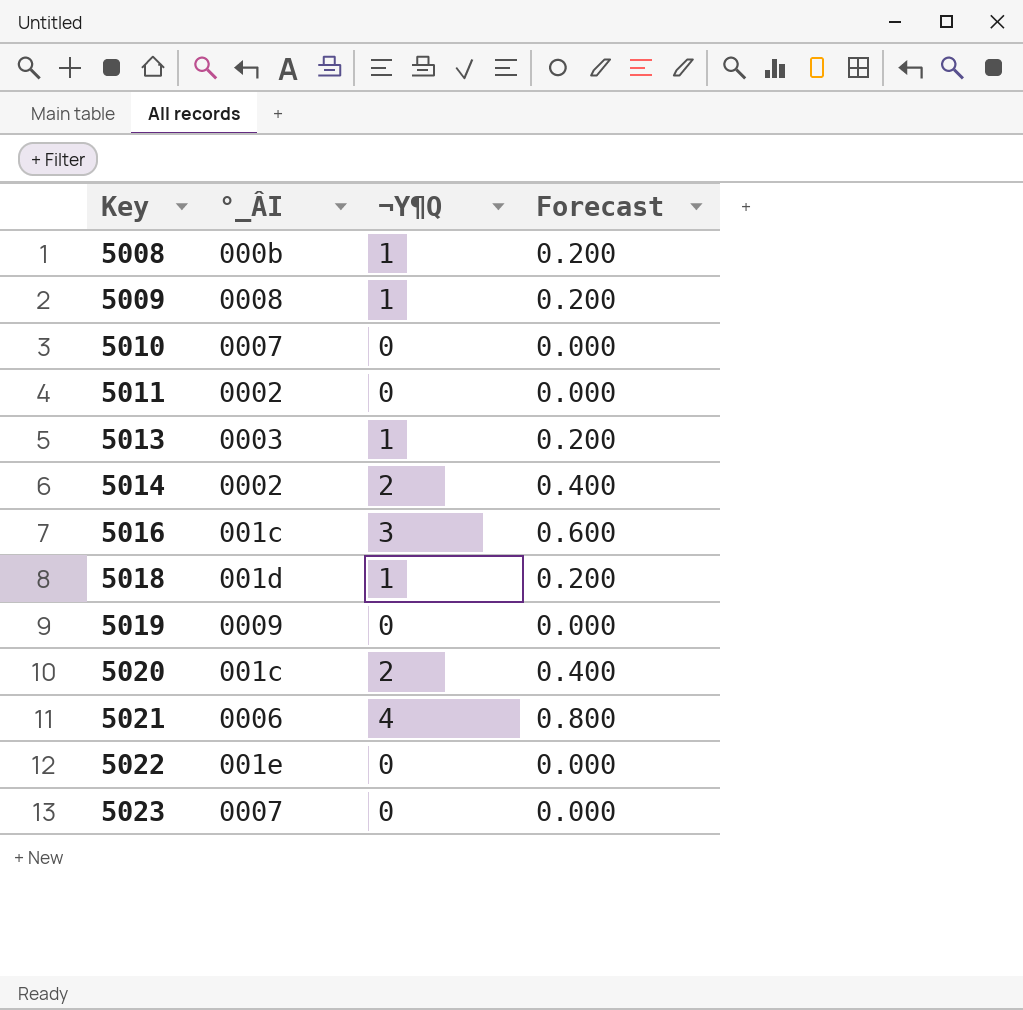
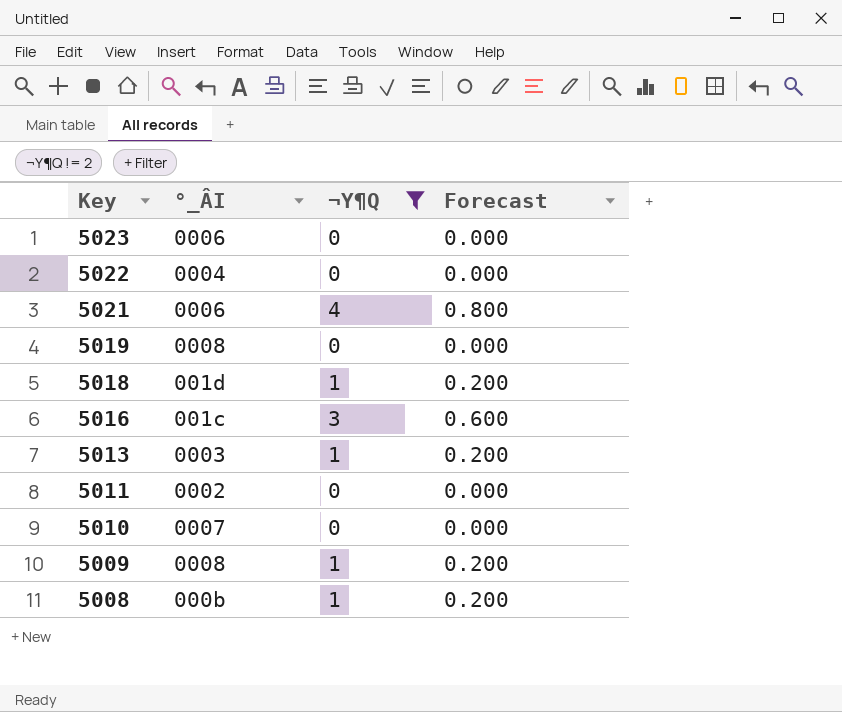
filter: none -> ¬Y¶Q != 2
row order: Key ascending -> Key descending
5023 | °_ÂI: 0007 -> 0006
5022 | °_ÂI: 001e -> 0004
5019 | °_ÂI: 0009 -> 0008

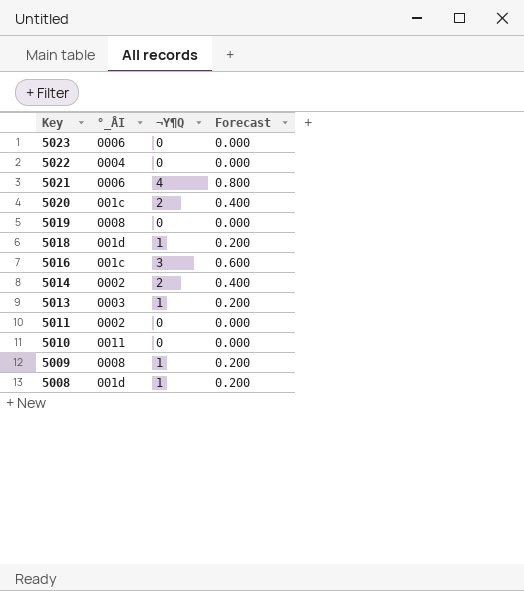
filter: ¬Y¶Q != 2 -> none
5010 | °_ÂI: 0007 -> 0011
5008 | °_ÂI: 000b -> 001d

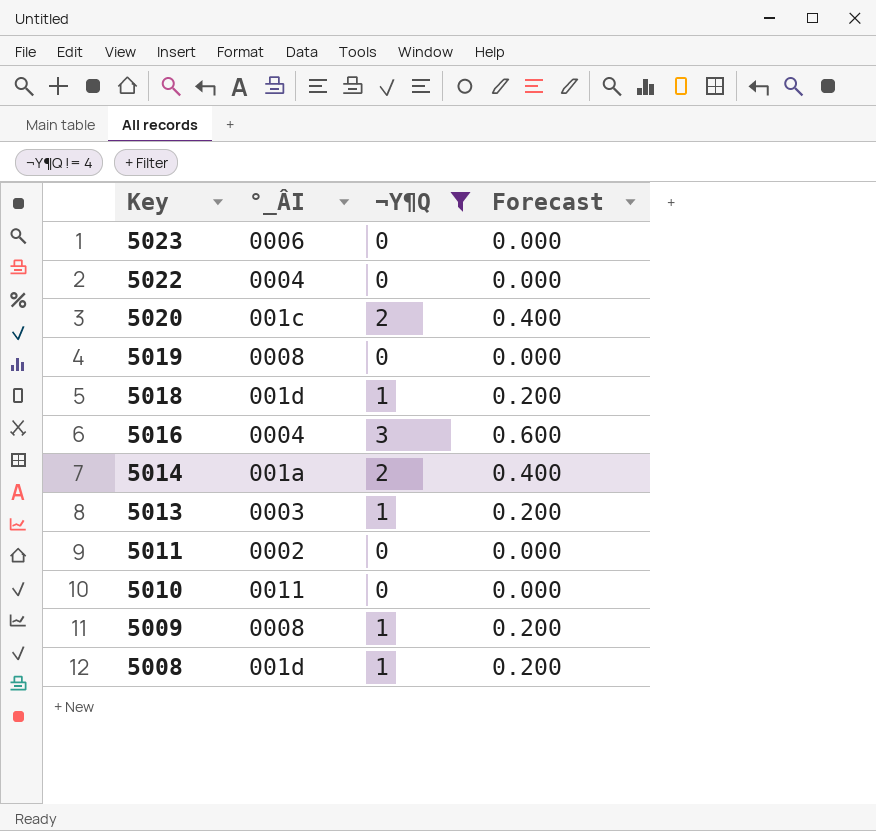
filter: none -> ¬Y¶Q != 4
5016 | °_ÂI: 001c -> 0004
5014 | °_ÂI: 0002 -> 001a

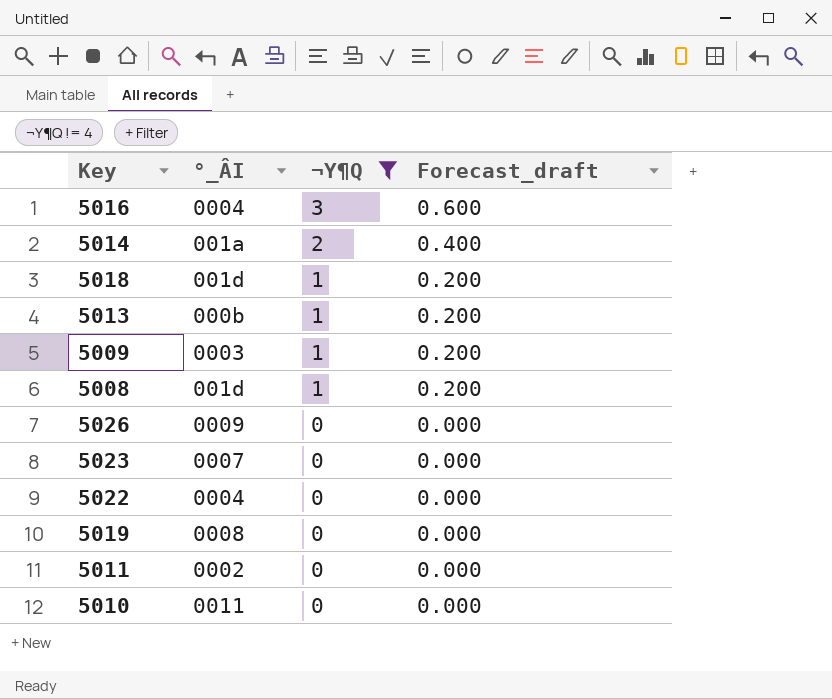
row order: Key descending -> ¬Y¶Q descending
column name: Forecast -> Forecast_draft
row 5020: 001c | 2 | 0.400 -> none
5013 | °_ÂI: 0003 -> 000b
5009 | °_ÂI: 0008 -> 0003
row 5026: none -> 0009 | 0 | 0.000
5023 | °_ÂI: 0006 -> 0007

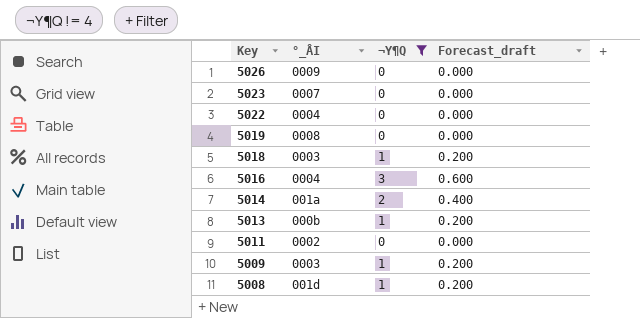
row order: ¬Y¶Q descending -> Key descending
row 5010: 0011 | 0 | 0.000 -> none
5018 | °_ÂI: 001d -> 0003

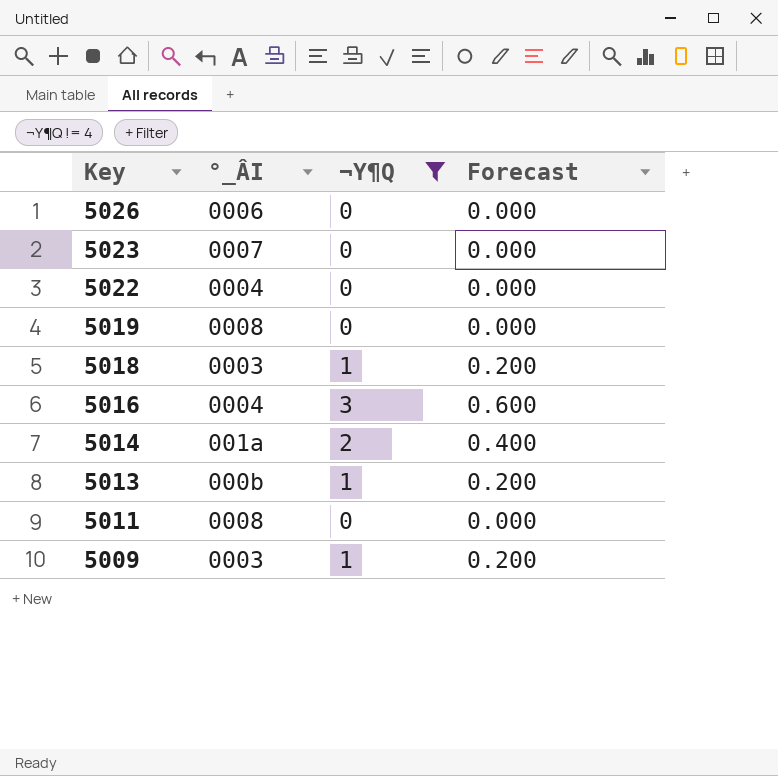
column name: Forecast_draft -> Forecast
row 5008: 001d | 1 | 0.200 -> none
5026 | °_ÂI: 0009 -> 0006
5011 | °_ÂI: 0002 -> 0008

